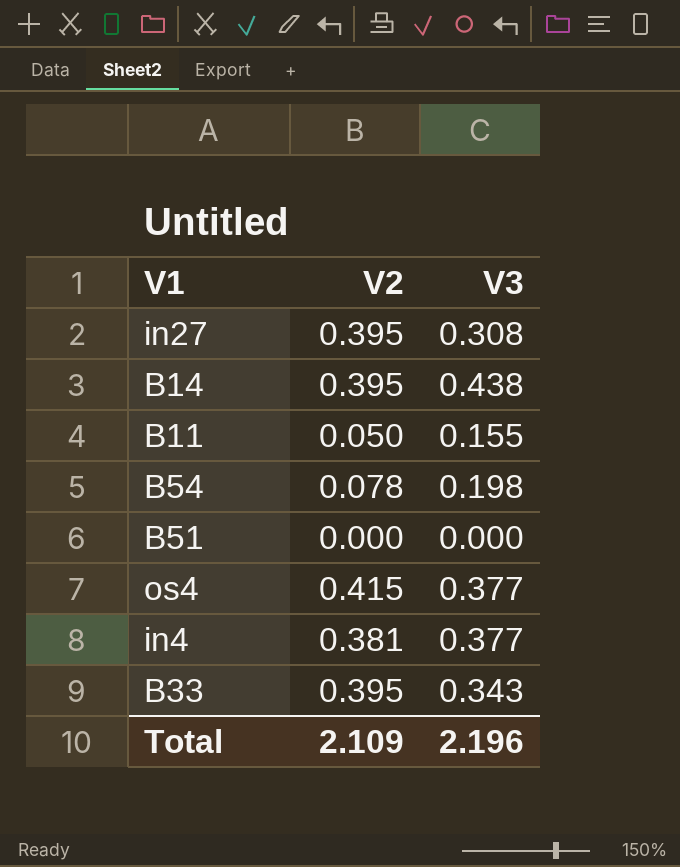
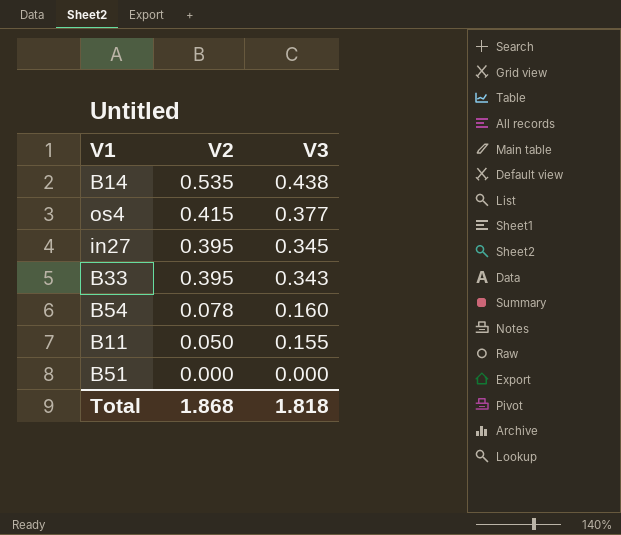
row order: none -> V2 descending
row in4: 0.381 | 0.377 -> none
B14 | V2: 0.395 -> 0.535
in27 | V3: 0.308 -> 0.345
B54 | V3: 0.198 -> 0.160
Total | V2: 2.109 -> 1.868
Total | V3: 2.196 -> 1.818

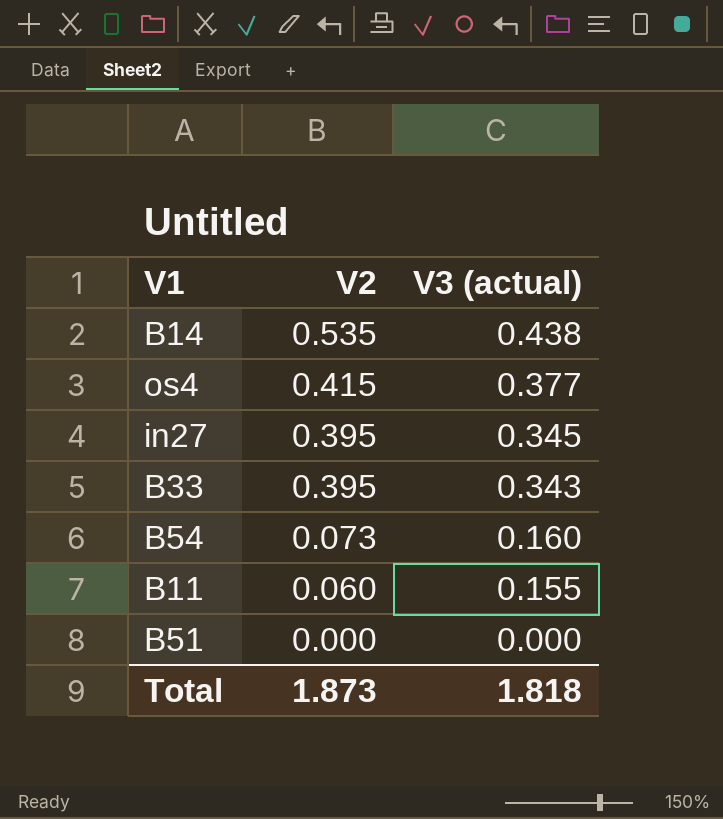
column name: V3 -> V3 (actual)
B54 | V2: 0.078 -> 0.073
B11 | V2: 0.050 -> 0.060
Total | V2: 1.868 -> 1.873

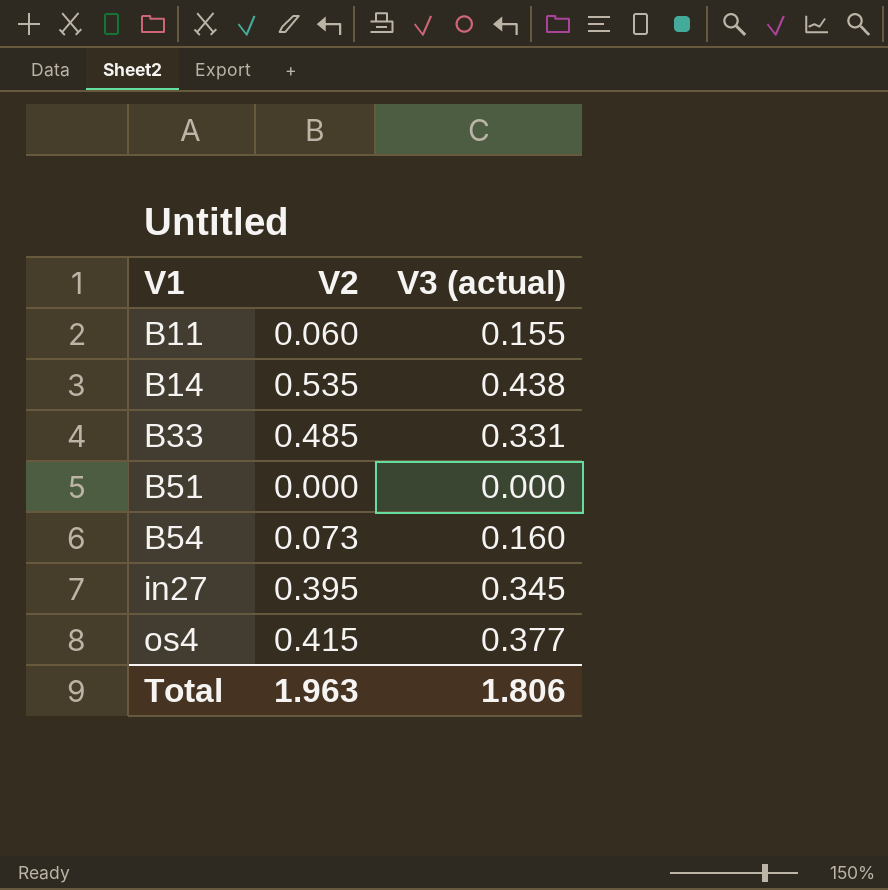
row order: V2 descending -> V1 ascending
B33 | V2: 0.395 -> 0.485
B33 | V3 (actual): 0.343 -> 0.331
Total | V2: 1.873 -> 1.963
Total | V3 (actual): 1.818 -> 1.806

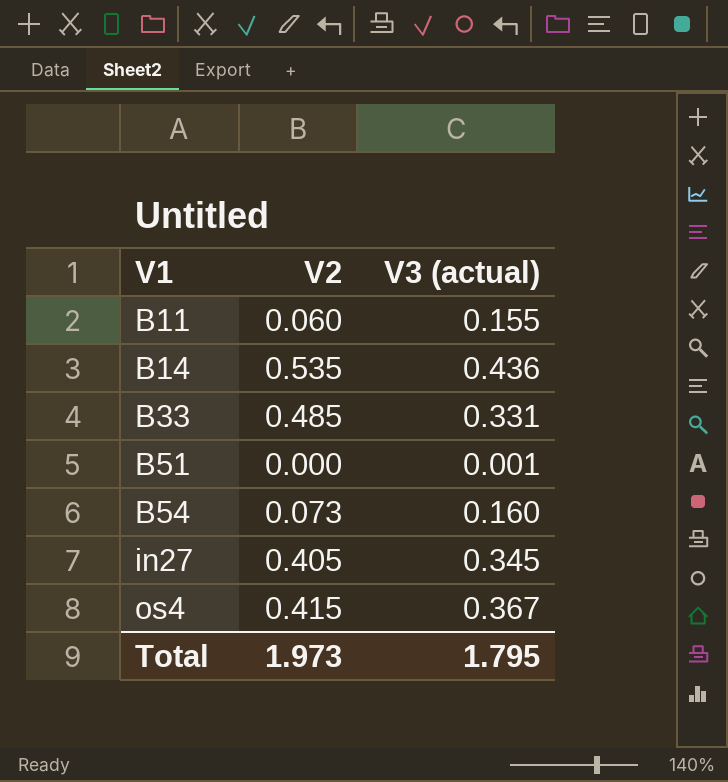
B14 | V3 (actual): 0.438 -> 0.436
B51 | V3 (actual): 0.000 -> 0.001
in27 | V2: 0.395 -> 0.405
os4 | V3 (actual): 0.377 -> 0.367
Total | V2: 1.963 -> 1.973
Total | V3 (actual): 1.806 -> 1.795

